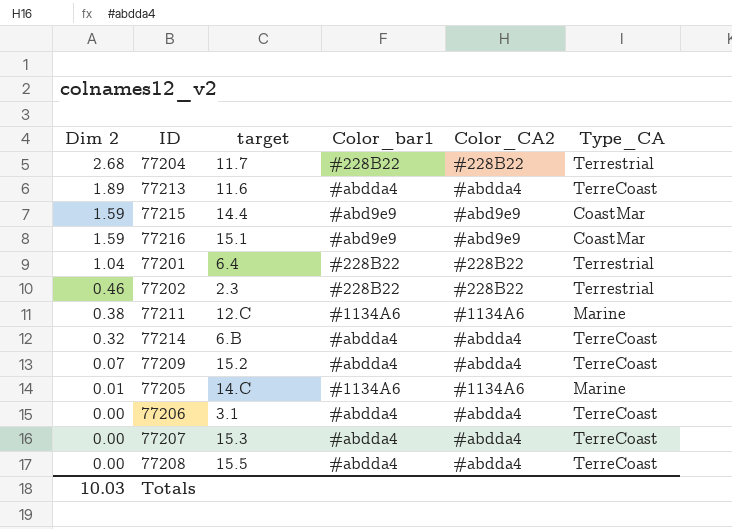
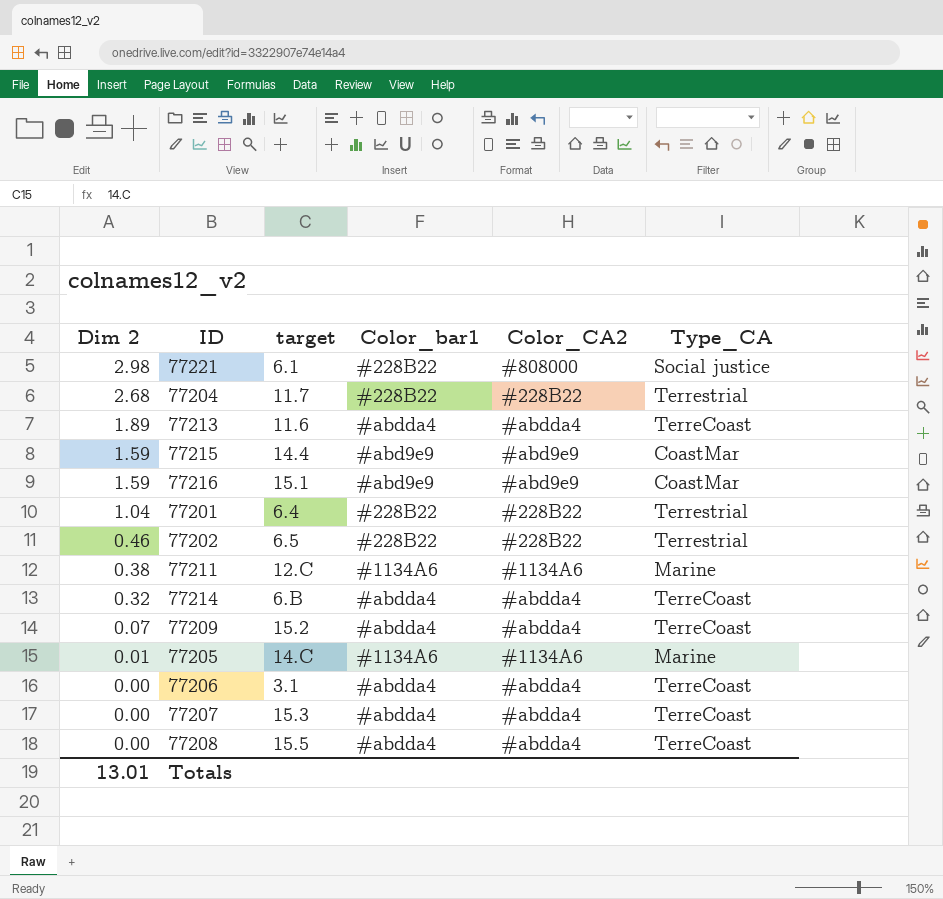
row 77221: none -> 2.98 | 6.1 | #228B22 | #808000 | Social justice
77202 | target: 2.3 -> 6.5
Totals | Dim 2: 10.03 -> 13.01

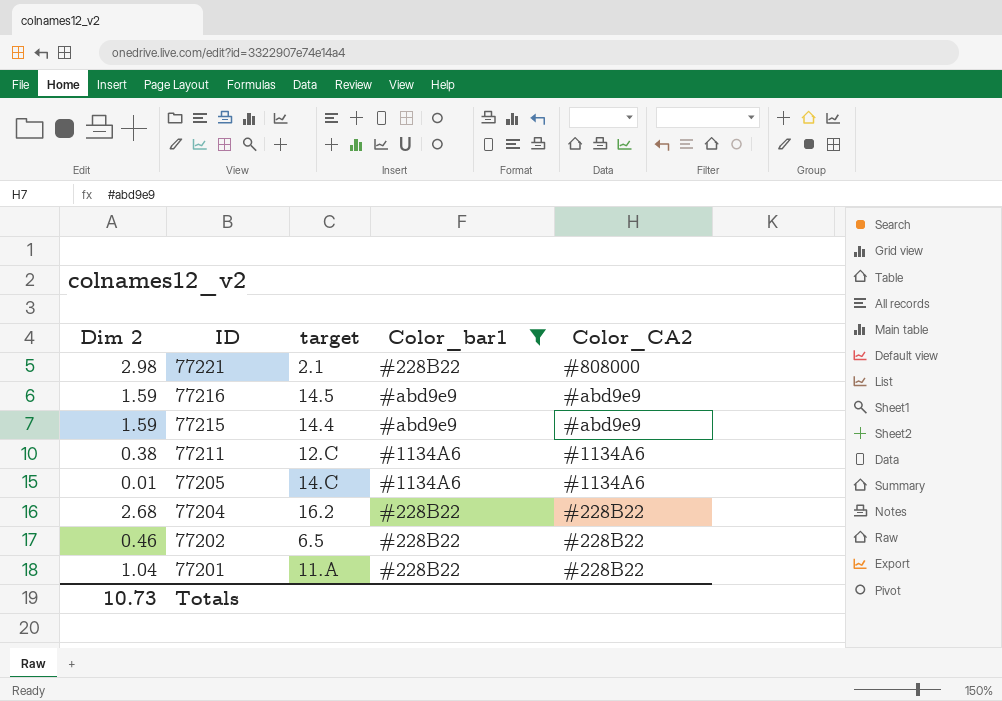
filter: none -> Color_bar1 != #abdda4
row order: Dim 2 descending -> ID descending
column Type_CA | position: 6 -> none
77221 | target: 6.1 -> 2.1
77216 | target: 15.1 -> 14.5
77204 | target: 11.7 -> 16.2
77201 | target: 6.4 -> 11.A
Totals | Dim 2: 13.01 -> 10.73

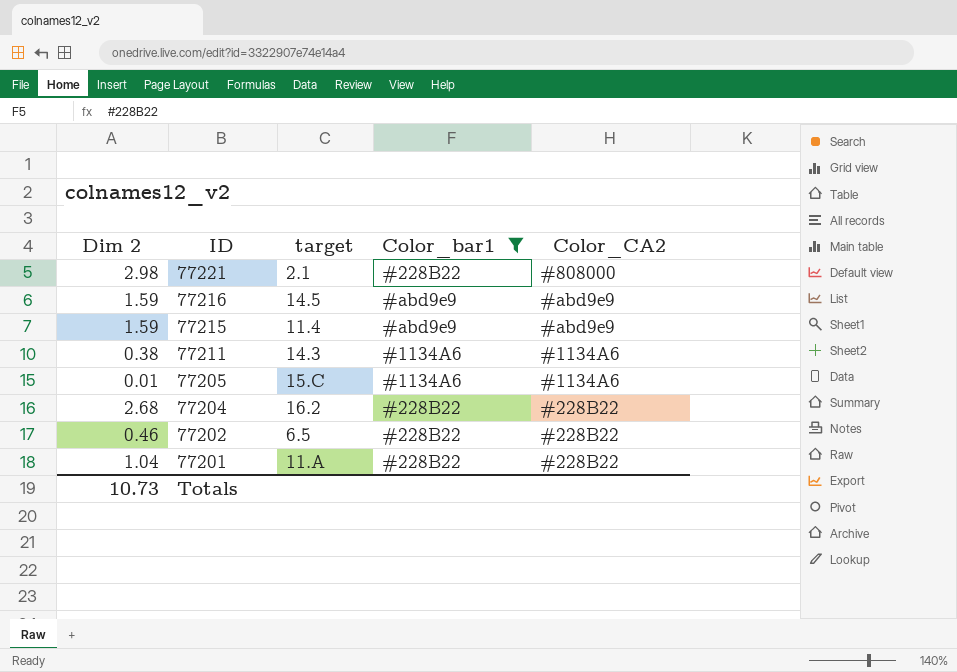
77215 | target: 14.4 -> 11.4
77211 | target: 12.C -> 14.3
77205 | target: 14.C -> 15.C

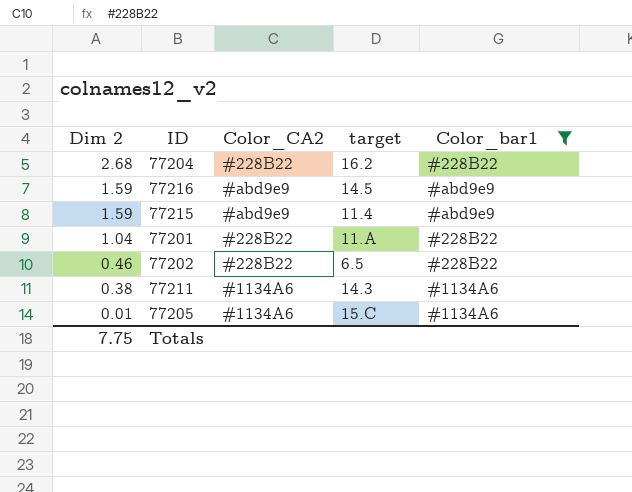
row order: ID descending -> Dim 2 descending
column Color_CA2 | position: 5 -> 3
row 77221: 2.98 | 2.1 | #228B22 | #808000 -> none
Totals | Dim 2: 10.73 -> 7.75

